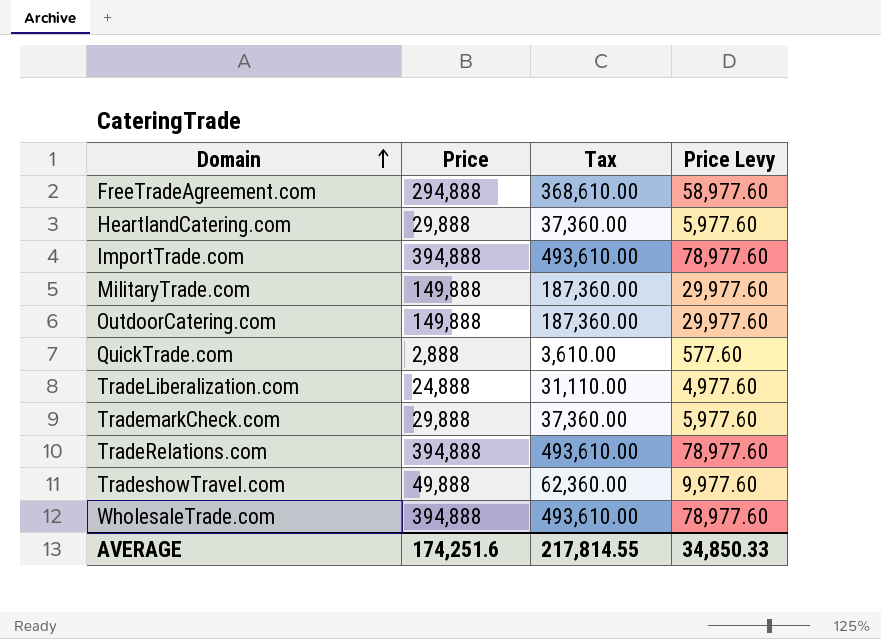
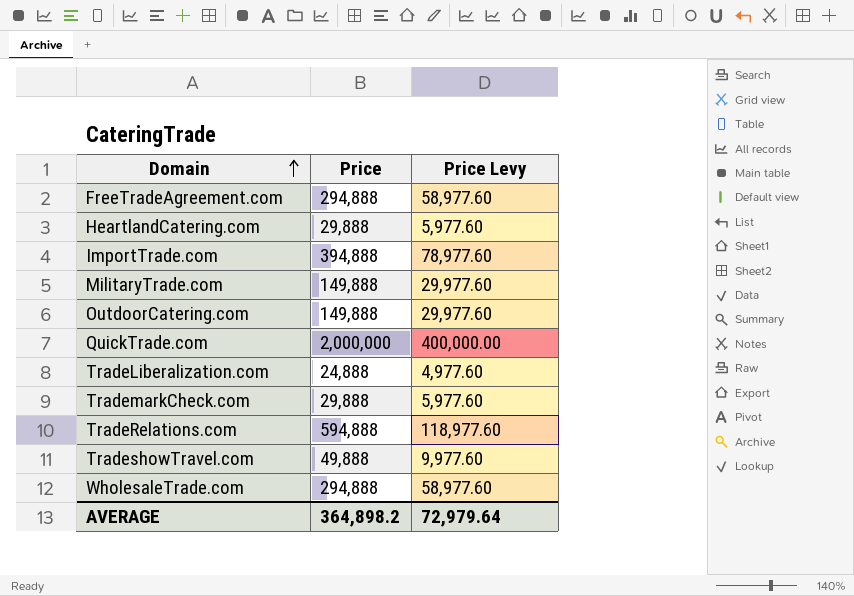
column Tax | formula: [Price] * 1.25 -> none
QuickTrade.com | Price: 2,888 -> 2,000,000
QuickTrade.com | Price Levy: 577.60 -> 400,000.00
TradeRelations.com | Price: 394,888 -> 594,888
TradeRelations.com | Price Levy: 78,977.60 -> 118,977.60
WholesaleTrade.com | Price: 394,888 -> 294,888
WholesaleTrade.com | Price Levy: 78,977.60 -> 58,977.60
AVERAGE | Price: 174,251.6 -> 364,898.2
AVERAGE | Price Levy: 34,850.33 -> 72,979.64

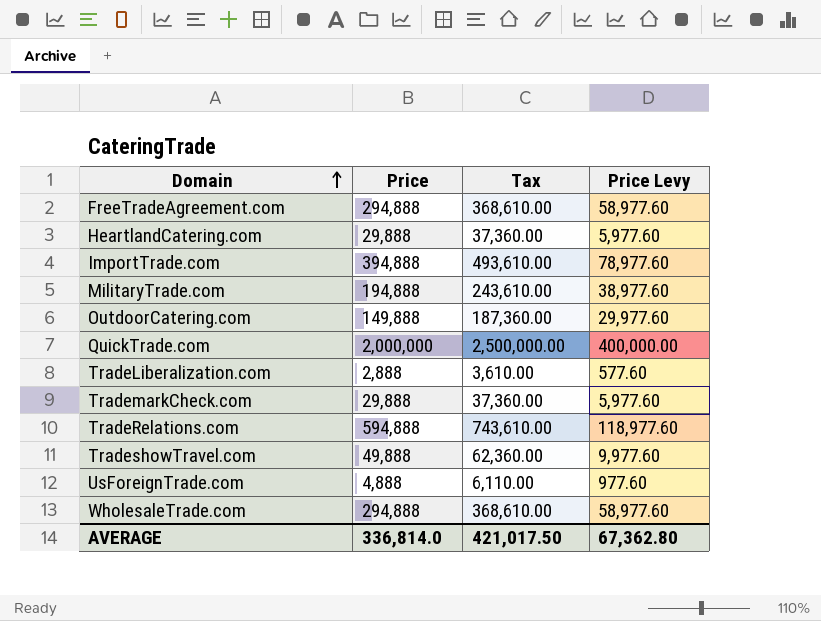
column Tax | formula: none -> [Price] * 1.25
MilitaryTrade.com | Price: 149,888 -> 194,888
MilitaryTrade.com | Price Levy: 29,977.60 -> 38,977.60
TradeLiberalization.com | Price: 24,888 -> 2,888
TradeLiberalization.com | Price Levy: 4,977.60 -> 577.60
row UsForeignTrade.com: none -> 4,888 | 6,110.00 | 977.60
AVERAGE | Price: 364,898.2 -> 336,814.0
AVERAGE | Price Levy: 72,979.64 -> 67,362.80

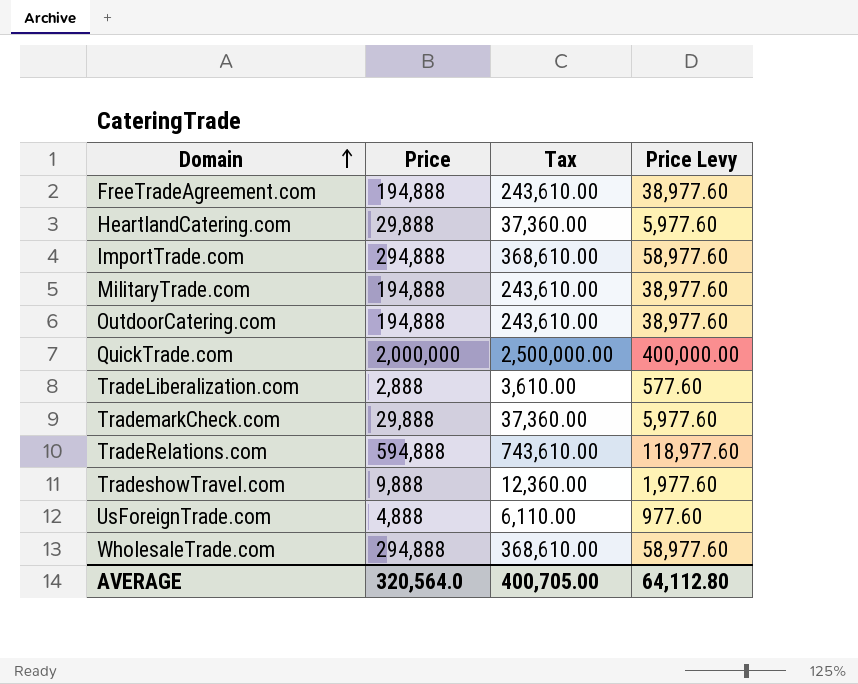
FreeTradeAgreement.com | Price: 294,888 -> 194,888
FreeTradeAgreement.com | Tax: 368,610.00 -> 243,610.00
FreeTradeAgreement.com | Price Levy: 58,977.60 -> 38,977.60
ImportTrade.com | Price: 394,888 -> 294,888
ImportTrade.com | Tax: 493,610.00 -> 368,610.00
ImportTrade.com | Price Levy: 78,977.60 -> 58,977.60
OutdoorCatering.com | Price: 149,888 -> 194,888
OutdoorCatering.com | Tax: 187,360.00 -> 243,610.00
OutdoorCatering.com | Price Levy: 29,977.60 -> 38,977.60
TradeshowTravel.com | Price: 49,888 -> 9,888
TradeshowTravel.com | Tax: 62,360.00 -> 12,360.00
TradeshowTravel.com | Price Levy: 9,977.60 -> 1,977.60
AVERAGE | Price: 336,814.0 -> 320,564.0
AVERAGE | Tax: 421,017.50 -> 400,705.00
AVERAGE | Price Levy: 67,362.80 -> 64,112.80

